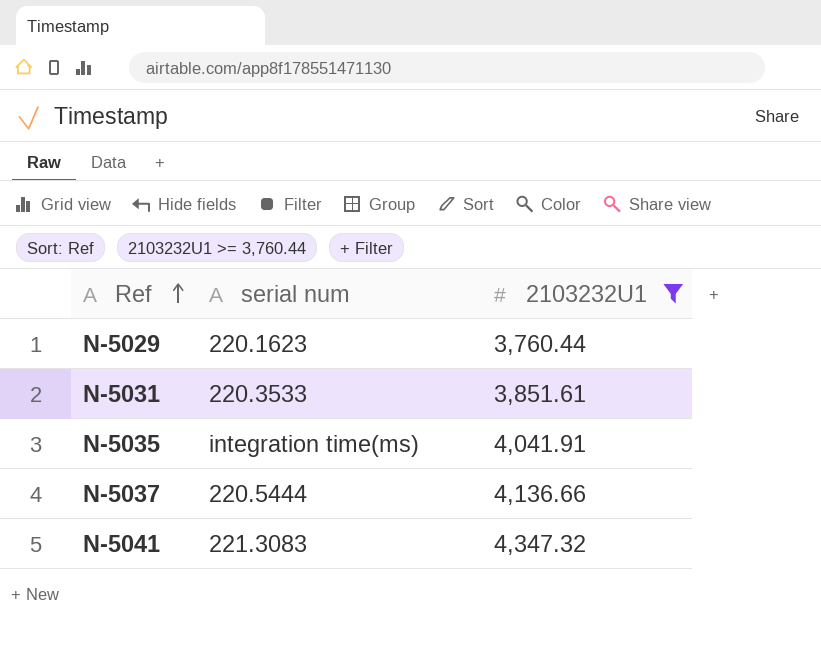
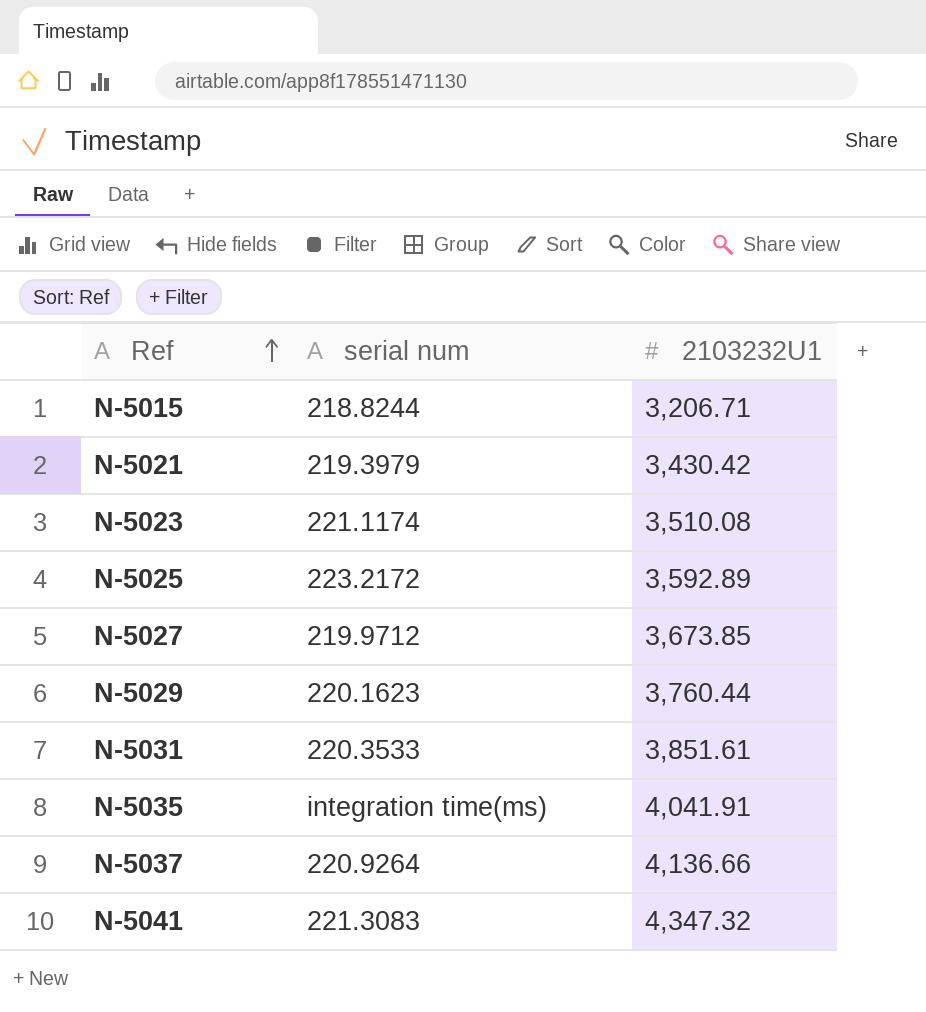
filter: 2103232U1 >= 3,760.44 -> none
N-5037 | serial num: 220.5444 -> 220.9264

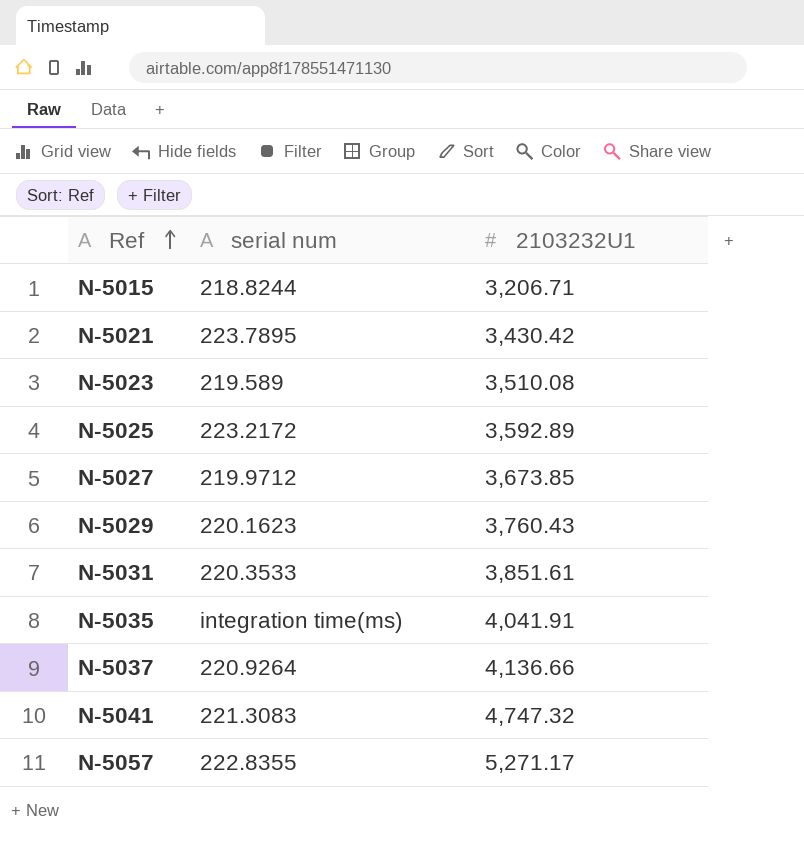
N-5021 | serial num: 219.3979 -> 223.7895
N-5023 | serial num: 221.1174 -> 219.589
N-5029 | 2103232U1: 3,760.44 -> 3,760.43
N-5041 | 2103232U1: 4,347.32 -> 4,747.32
row N-5057: none -> 222.8355 | 5,271.17

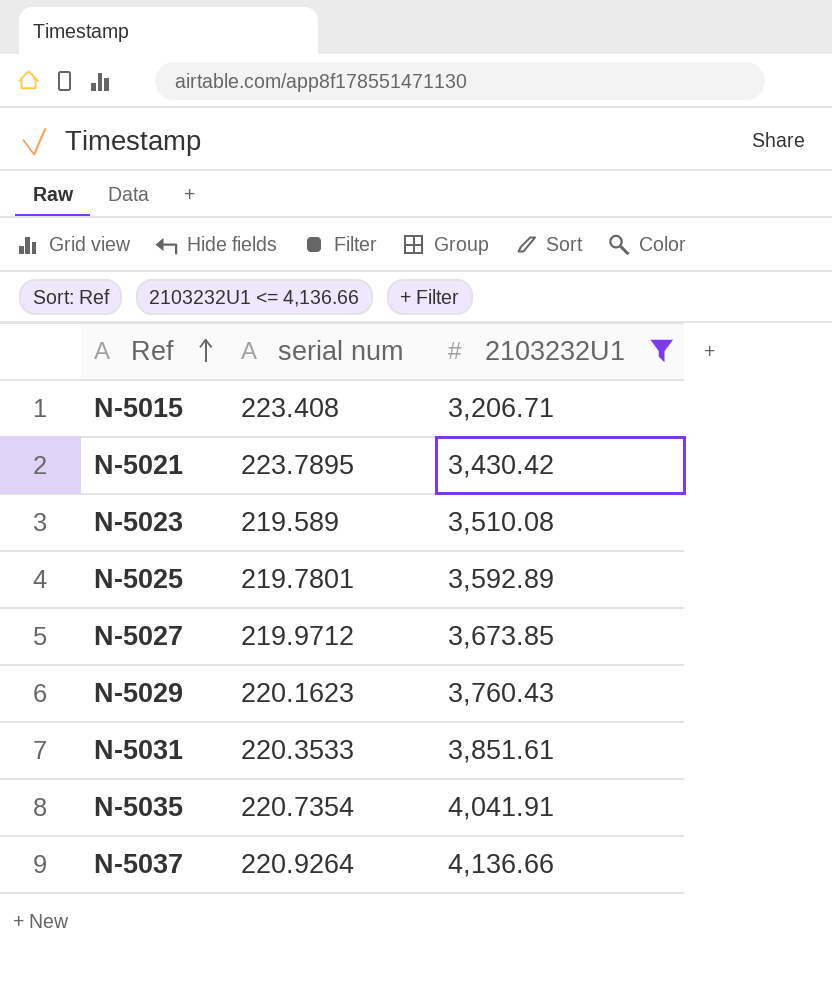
filter: none -> 2103232U1 <= 4,136.66
N-5015 | serial num: 218.8244 -> 223.408
N-5025 | serial num: 223.2172 -> 219.7801
N-5035 | serial num: integration time(ms) -> 220.7354

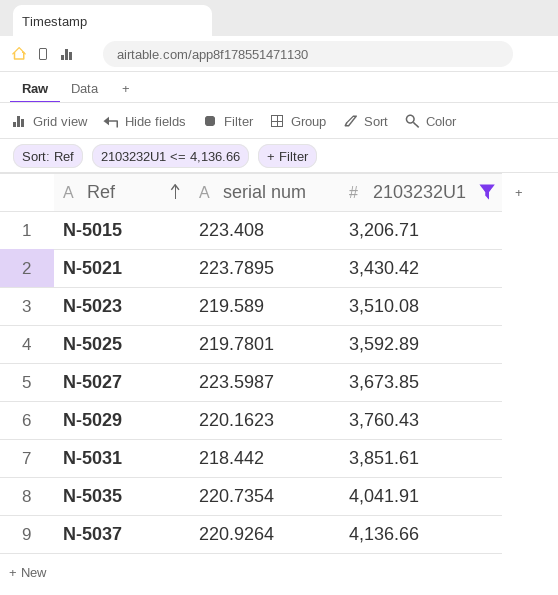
N-5027 | serial num: 219.9712 -> 223.5987
N-5031 | serial num: 220.3533 -> 218.442

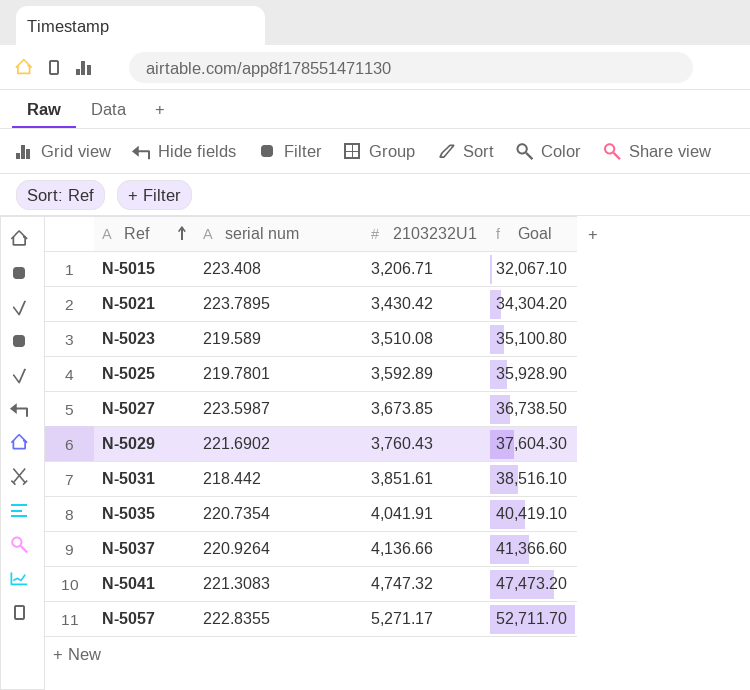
filter: 2103232U1 <= 4,136.66 -> none
column Goal | formula: none -> [2103232U1] * 10
N-5029 | serial num: 220.1623 -> 221.6902

